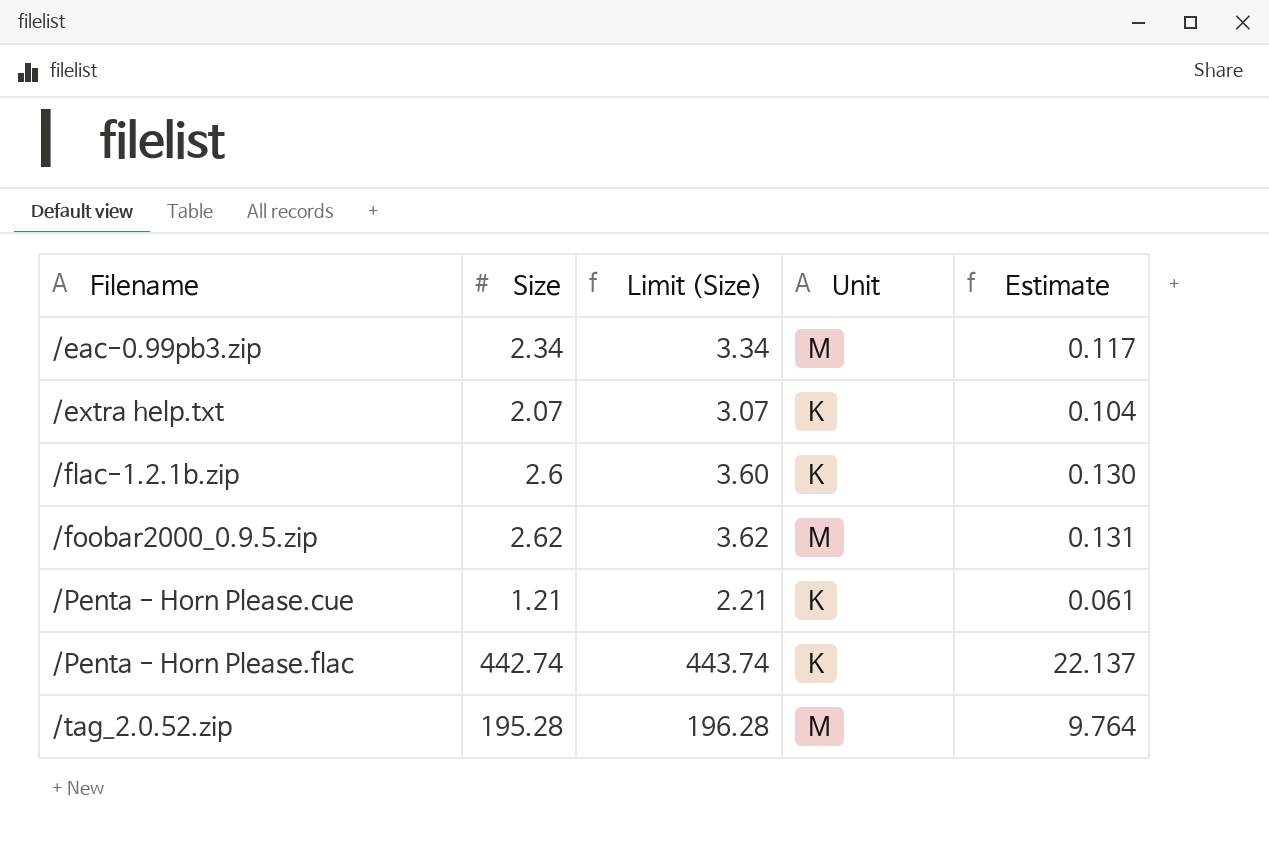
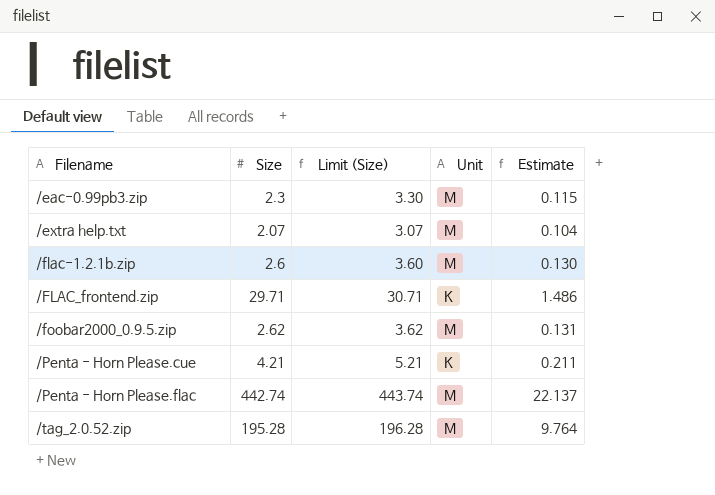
/eac-0.99pb3.zip | Size: 2.34 -> 2.3
/eac-0.99pb3.zip | Limit (Size): 3.34 -> 3.30
/eac-0.99pb3.zip | Estimate: 0.117 -> 0.115
/extra help.txt | Unit: K -> M
/flac-1.2.1b.zip | Unit: K -> M
row /FLAC_frontend.zip: none -> 29.71 | 30.71 | K | 1.486
/Penta - Horn Please.cue | Size: 1.21 -> 4.21
/Penta - Horn Please.cue | Limit (Size): 2.21 -> 5.21
/Penta - Horn Please.cue | Estimate: 0.061 -> 0.211
/Penta - Horn Please.flac | Unit: K -> M

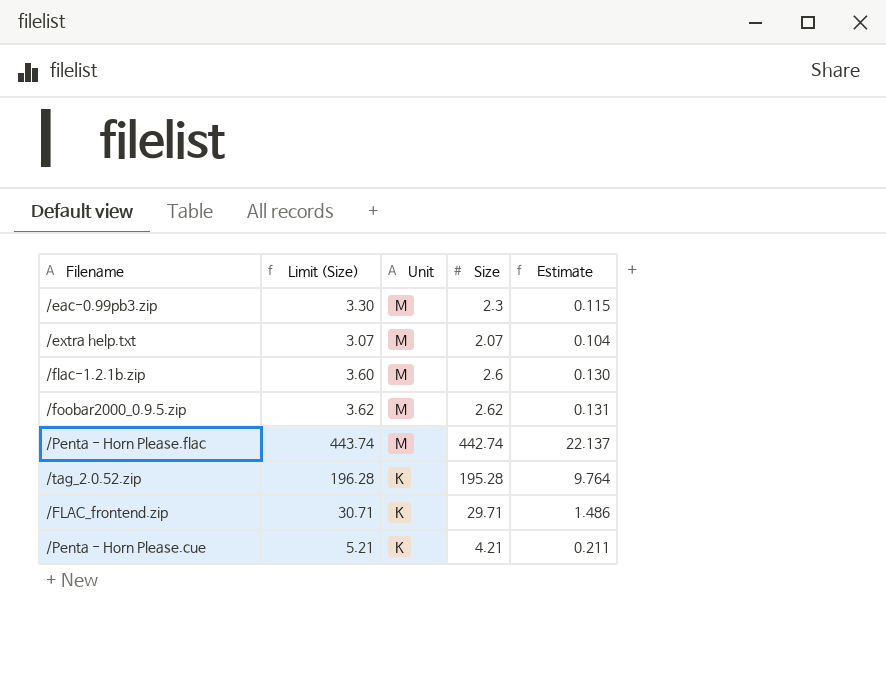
row order: Filename ascending -> Unit descending
column Size | position: 2 -> 4
/tag_2.0.52.zip | Unit: M -> K

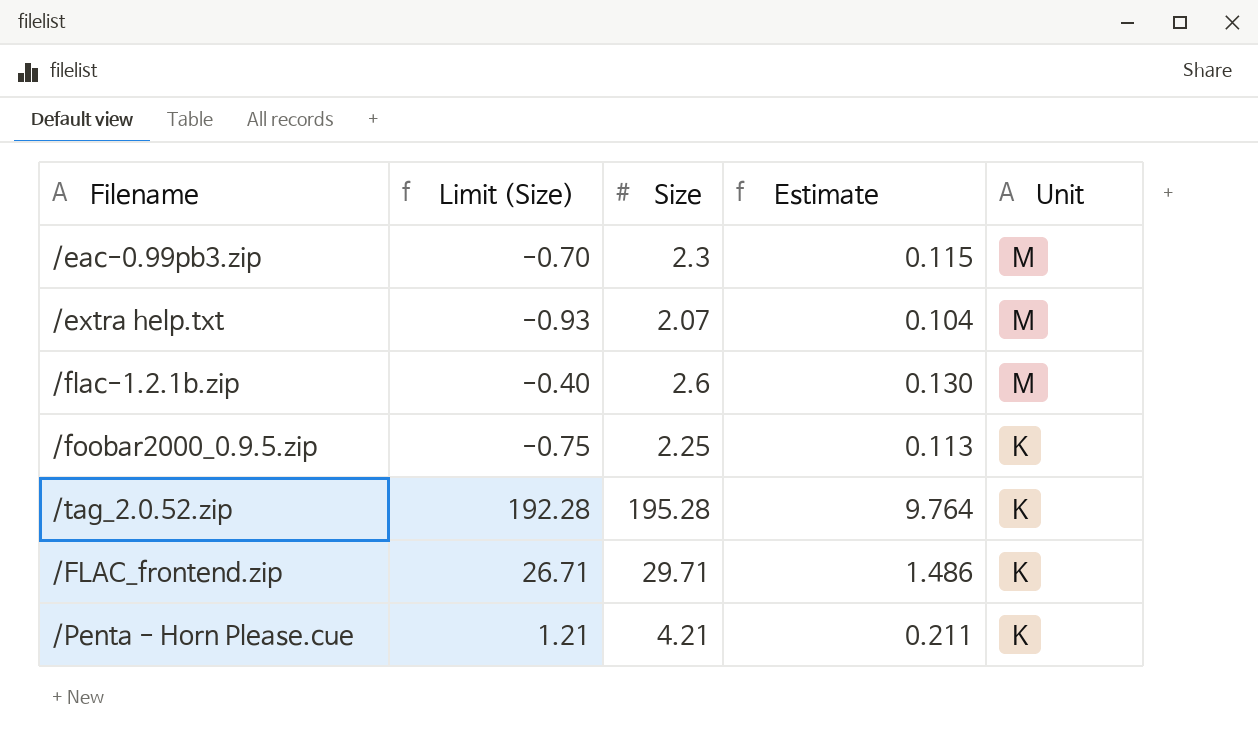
column Limit (Size) | formula: [Size] + 1 -> [Size] - 3
column Unit | position: 3 -> 5
row /Penta - Horn Please.flac: 443.74 | M | 442.74 | 22.137 -> none
/foobar2000_0.9.5.zip | Size: 2.62 -> 2.25
/foobar2000_0.9.5.zip | Estimate: 0.131 -> 0.113
/foobar2000_0.9.5.zip | Unit: M -> K

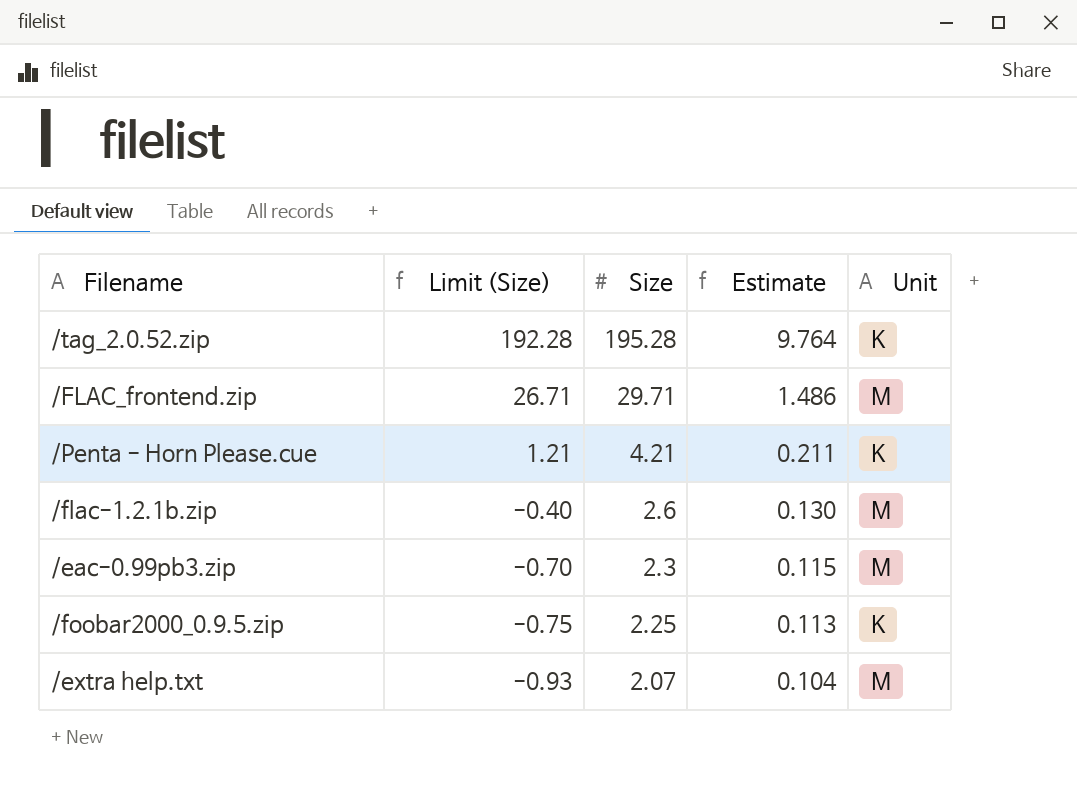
row order: Unit descending -> Limit (Size) descending
/FLAC_frontend.zip | Unit: K -> M

